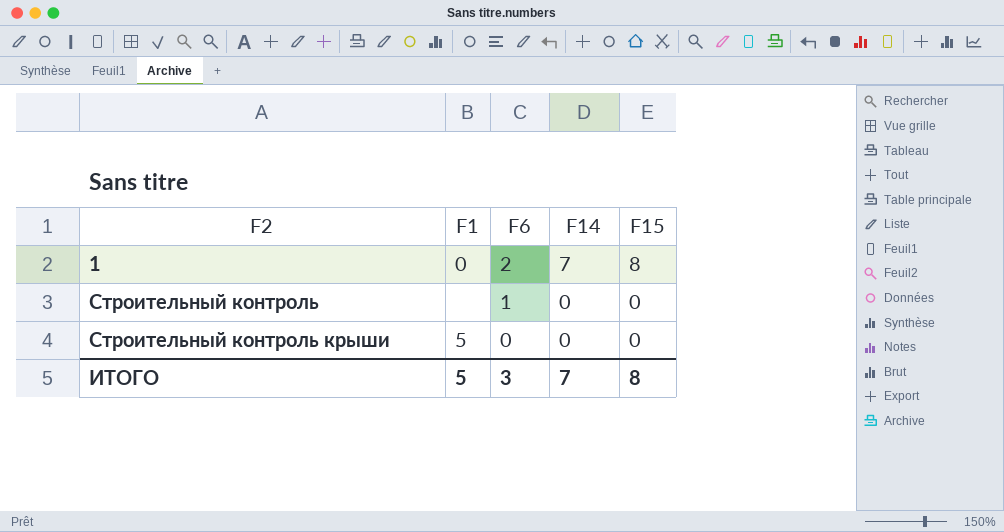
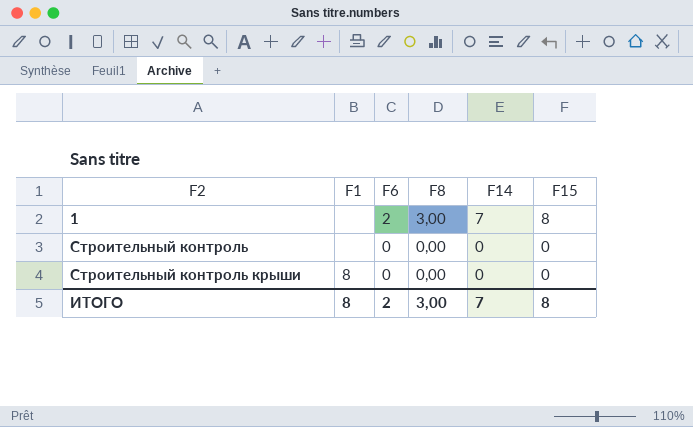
column F8 | position: none -> 4
1 | F1: 0 -> none
Строительный контроль | F6: 1 -> 0
Строительный контроль крыши | F1: 5 -> 8
ИТОГО | F1: 5 -> 8
ИТОГО | F6: 3 -> 2

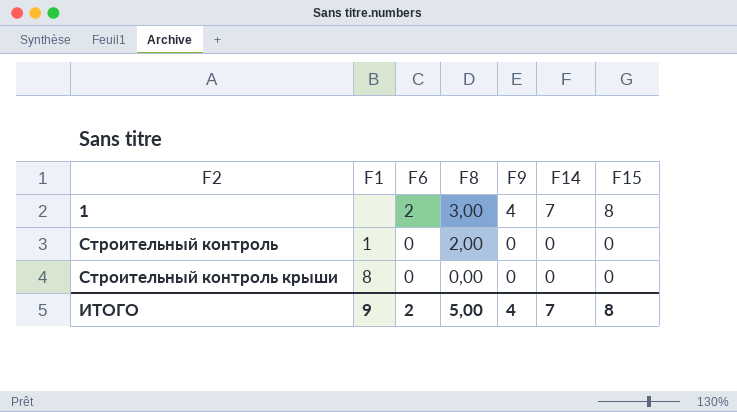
column F9 | position: none -> 5
Строительный контроль | F1: none -> 1
Строительный контроль | F8: 0,00 -> 2,00
ИТОГО | F1: 8 -> 9
ИТОГО | F8: 3,00 -> 5,00

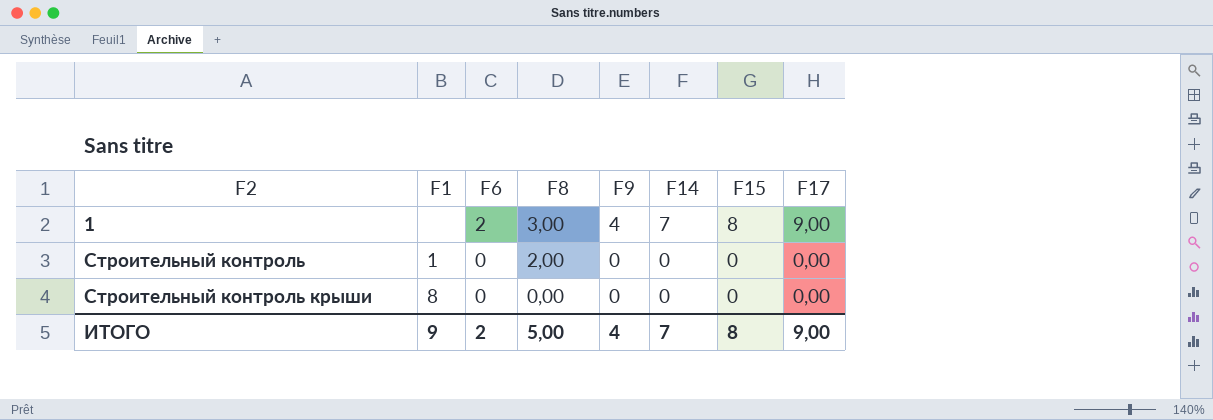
column F17 | position: none -> 8

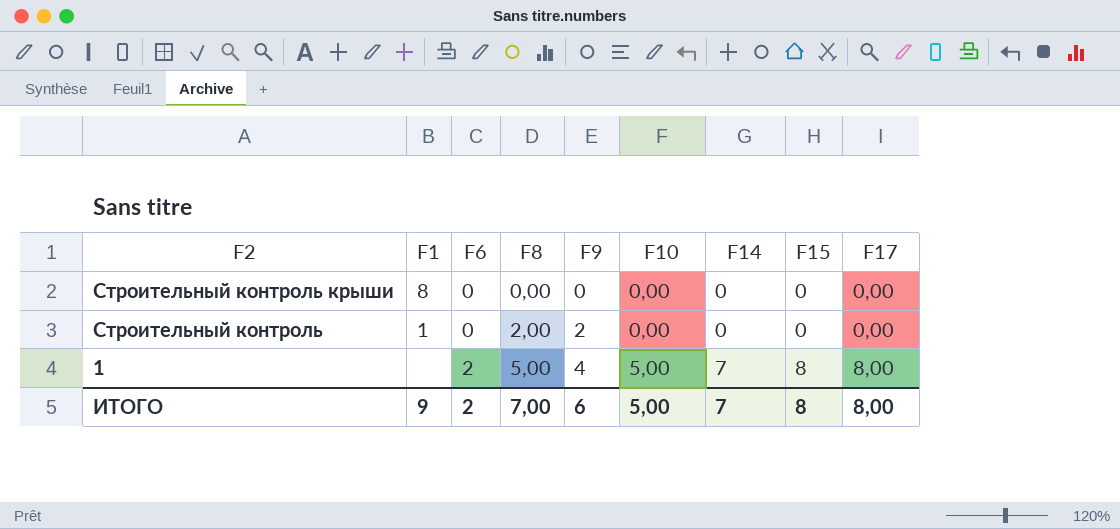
row order: F2 ascending -> F2 descending
column F10 | position: none -> 6
Строительный контроль | F9: 0 -> 2
1 | F8: 3,00 -> 5,00
1 | F17: 9,00 -> 8,00
ИТОГО | F8: 5,00 -> 7,00
ИТОГО | F9: 4 -> 6
ИТОГО | F17: 9,00 -> 8,00

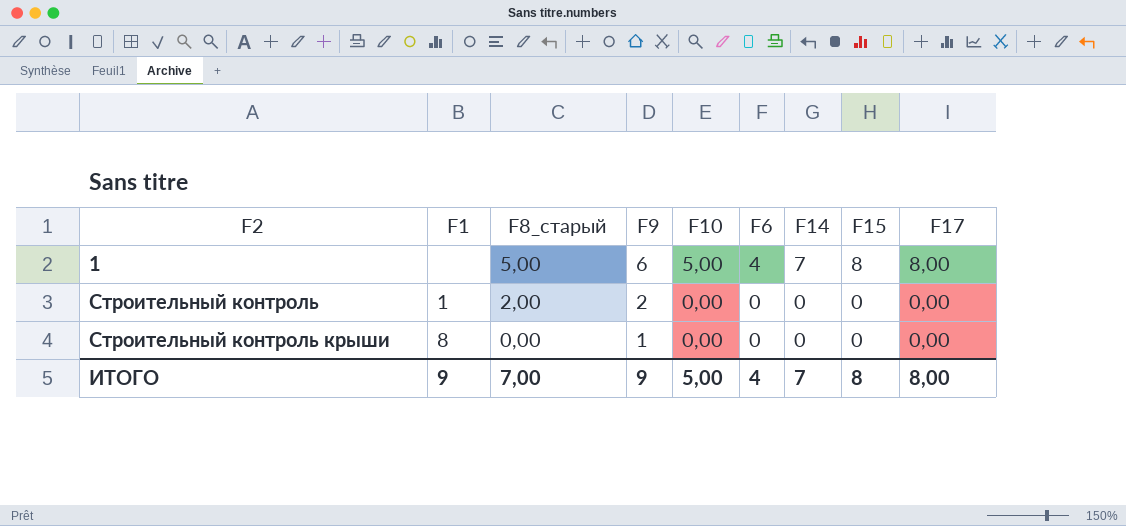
row order: F2 descending -> F2 ascending
column name: F8 -> F8_старый
column F6 | position: 3 -> 6
1 | F9: 4 -> 6
1 | F6: 2 -> 4
Строительный контроль крыши | F9: 0 -> 1
ИТОГО | F9: 6 -> 9
ИТОГО | F6: 2 -> 4

